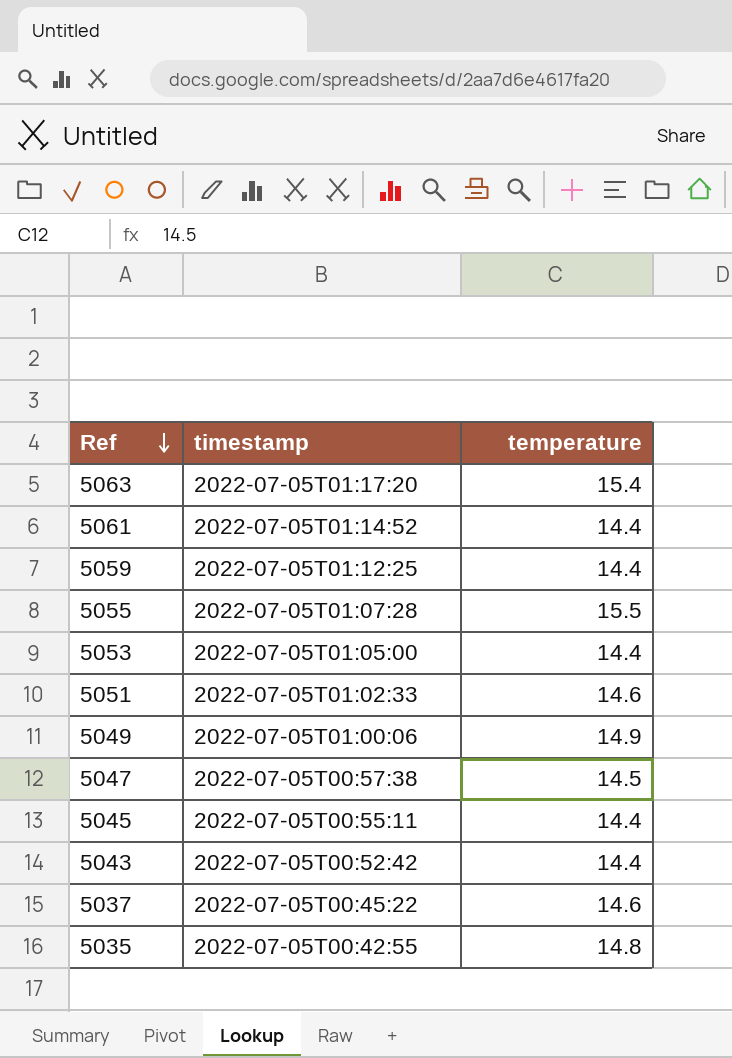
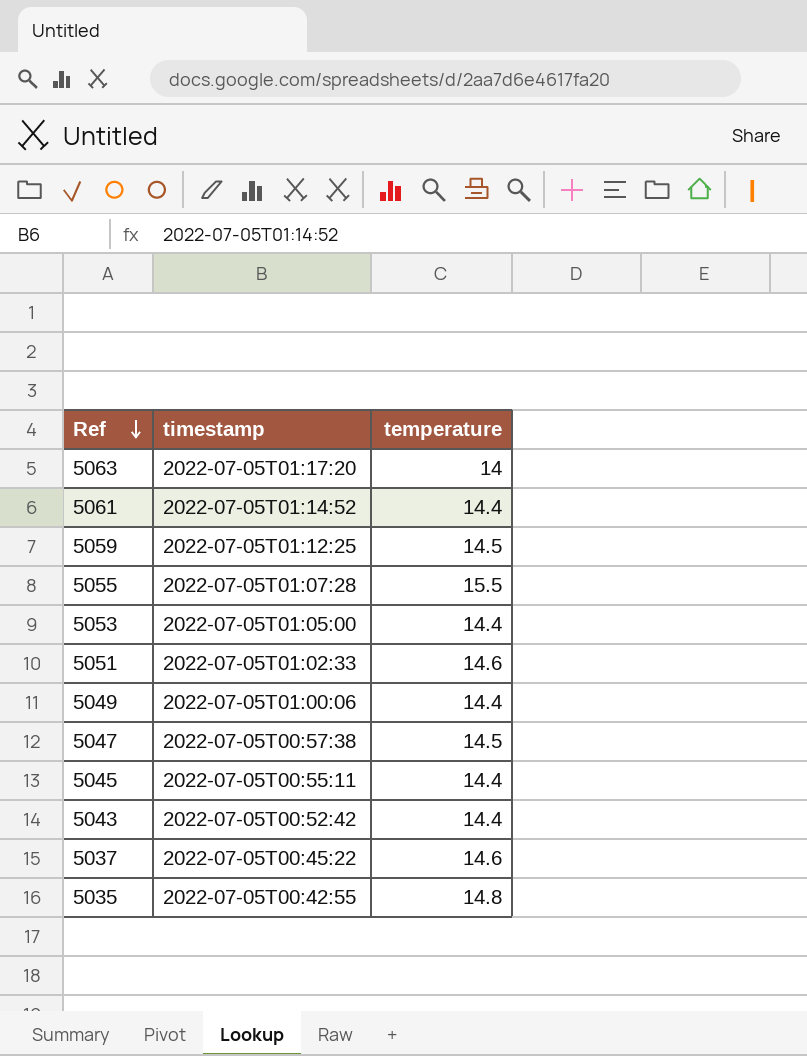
5063 | temperature: 15.4 -> 14
5059 | temperature: 14.4 -> 14.5
5049 | temperature: 14.9 -> 14.4

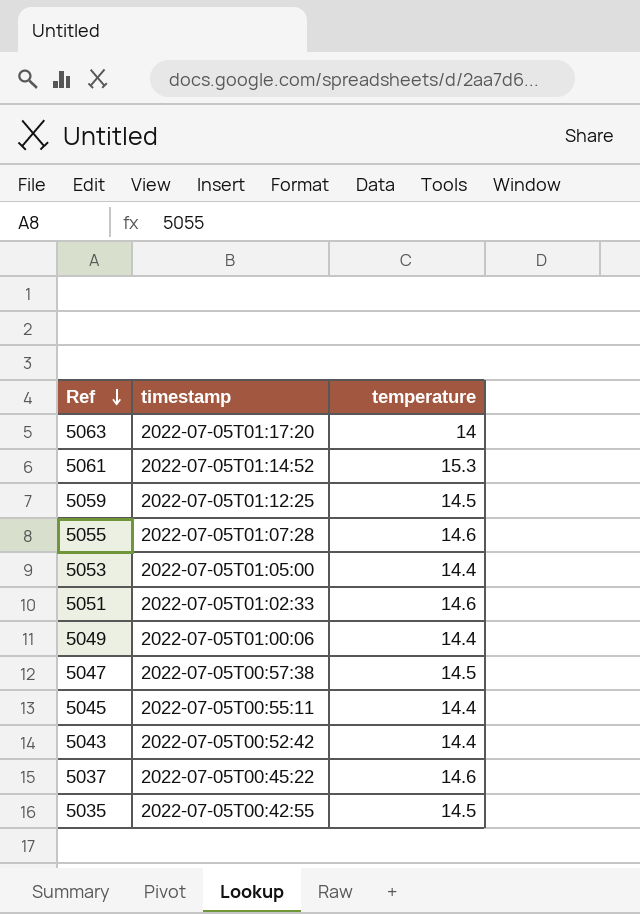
5061 | temperature: 14.4 -> 15.3
5055 | temperature: 15.5 -> 14.6
5035 | temperature: 14.8 -> 14.5

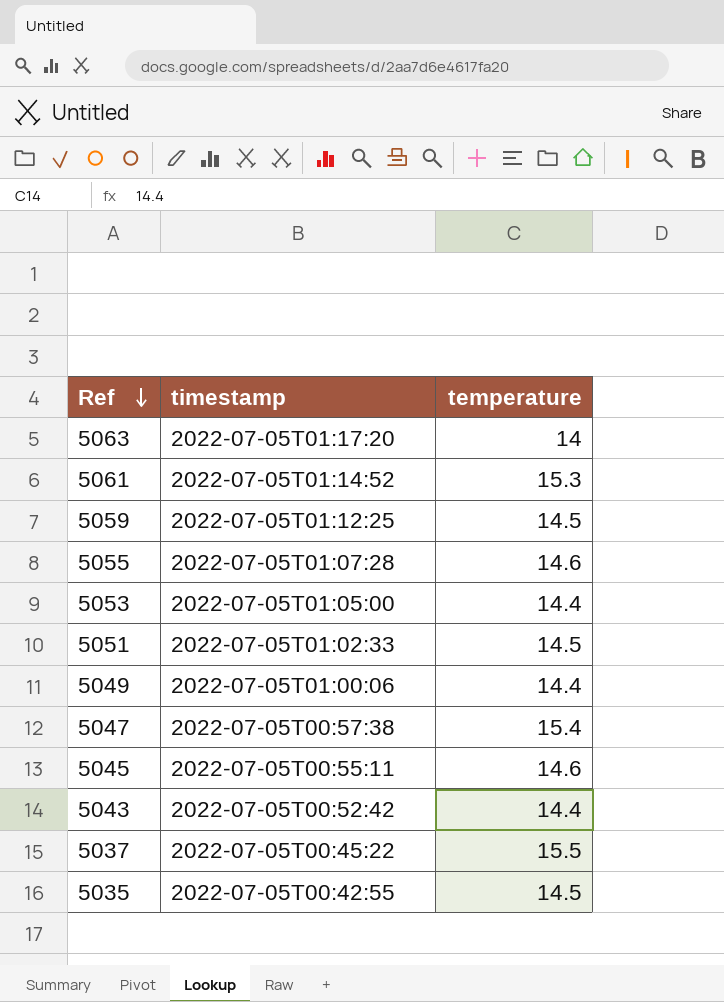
5051 | temperature: 14.6 -> 14.5
5047 | temperature: 14.5 -> 15.4
5045 | temperature: 14.4 -> 14.6
5037 | temperature: 14.6 -> 15.5

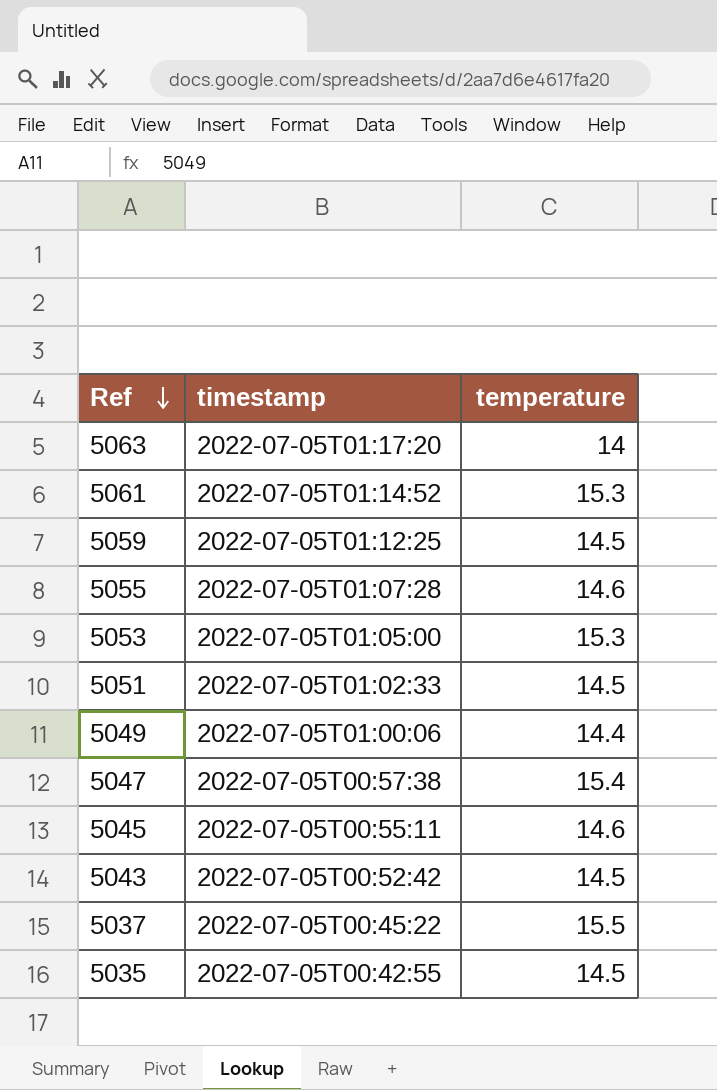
5053 | temperature: 14.4 -> 15.3
5043 | temperature: 14.4 -> 14.5

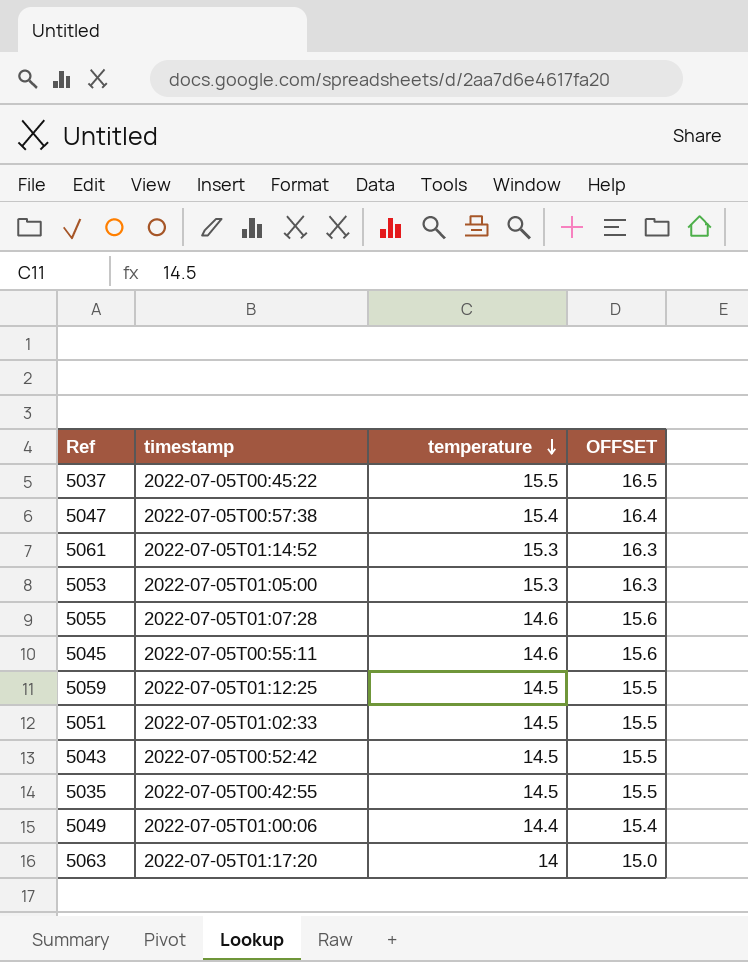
row order: Ref descending -> temperature descending
column OFFSET | formula: none -> [temperature] + 1

